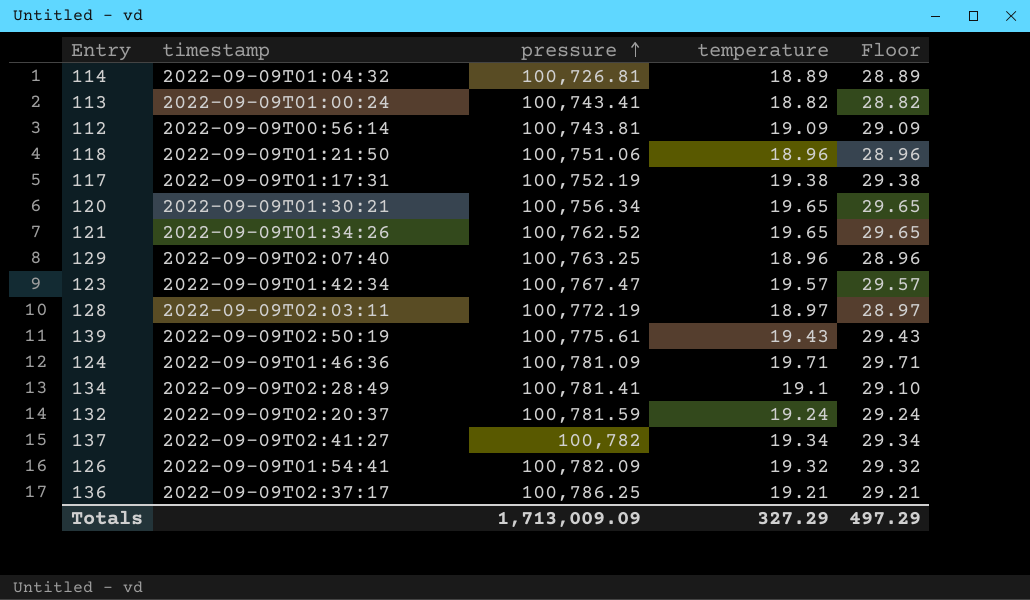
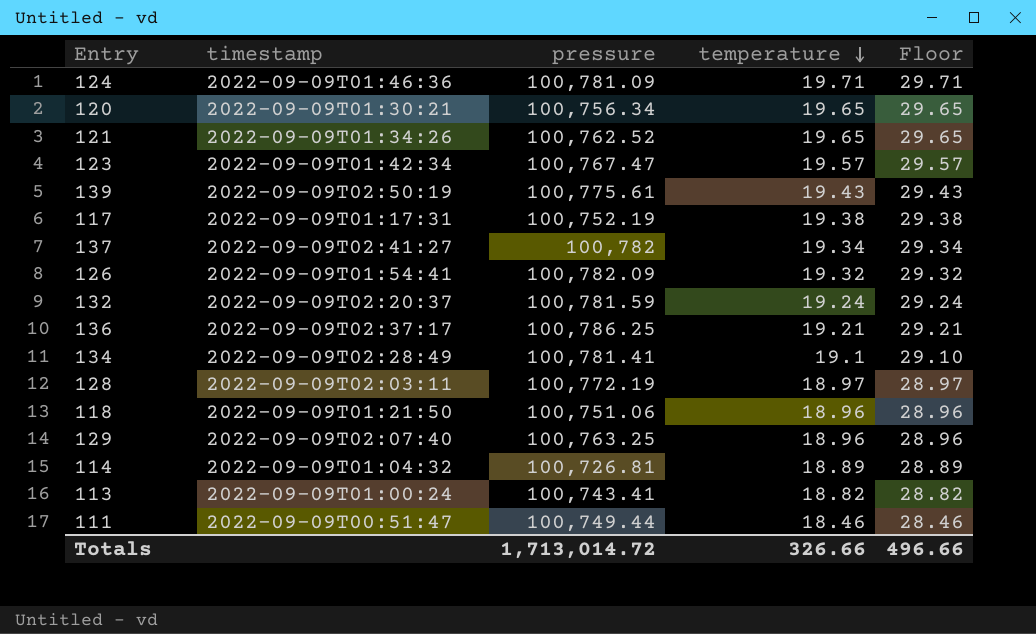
row order: pressure ascending -> temperature descending
row 112: 2022-09-09T00:56:14 | 100,743.81 | 19.09 | 29.09 -> none
row 111: none -> 2022-09-09T00:51:47 | 100,749.44 | 18.46 | 28.46
Totals | pressure: 1,713,009.09 -> 1,713,014.72
Totals | temperature: 327.29 -> 326.66
Totals | Floor: 497.29 -> 496.66

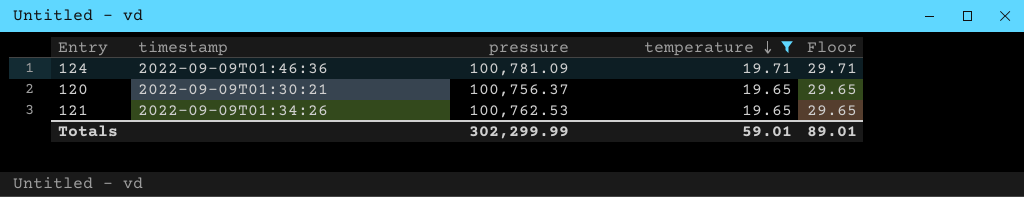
filter: none -> temperature >= 19.65
120 | pressure: 100,756.34 -> 100,756.37
121 | pressure: 100,762.52 -> 100,762.53
Totals | pressure: 1,713,014.72 -> 302,299.99
Totals | temperature: 326.66 -> 59.01
Totals | Floor: 496.66 -> 89.01

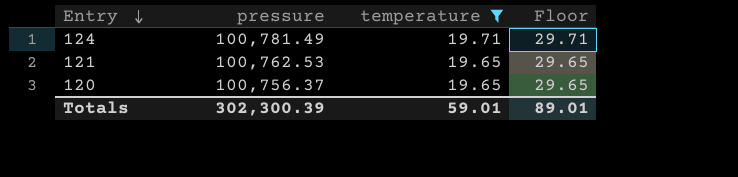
row order: temperature descending -> Entry descending
column timestamp | position: 2 -> none
124 | pressure: 100,781.09 -> 100,781.49
Totals | pressure: 302,299.99 -> 302,300.39

